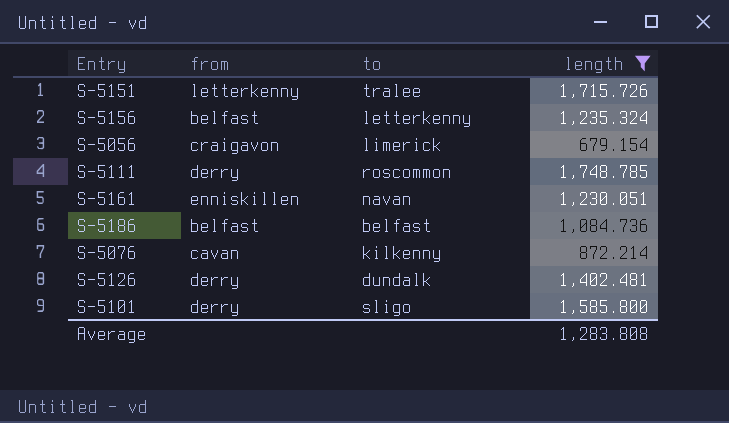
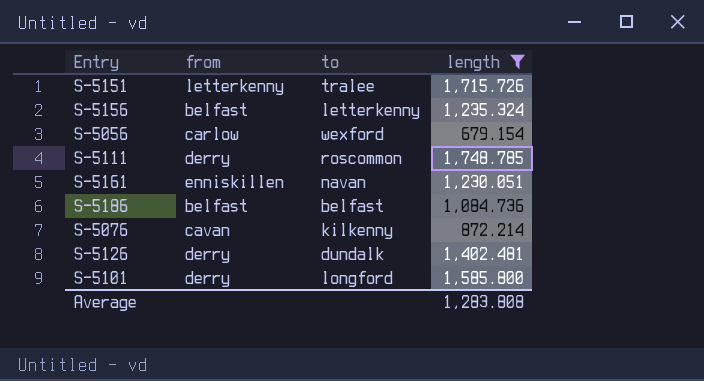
S-5056 | from: craigavon -> carlow
S-5056 | to: limerick -> wexford
S-5101 | to: sligo -> longford

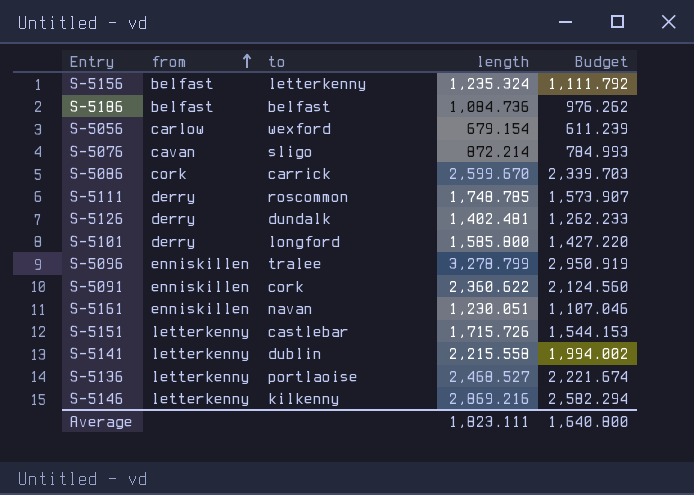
filter: length <= 1,748.785 -> none
row order: none -> from ascending
column Budget | formula: none -> [length] * 0.9
S-5076 | to: kilkenny -> sligo
S-5151 | to: tralee -> castlebar
Average | length: 1,283.808 -> 1,823.111

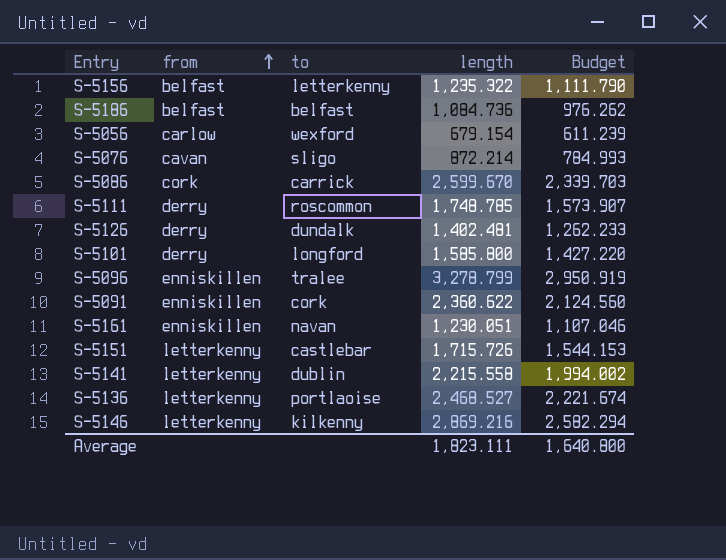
S-5156 | length: 1,235.324 -> 1,235.322
S-5156 | Budget: 1,111.792 -> 1,111.790

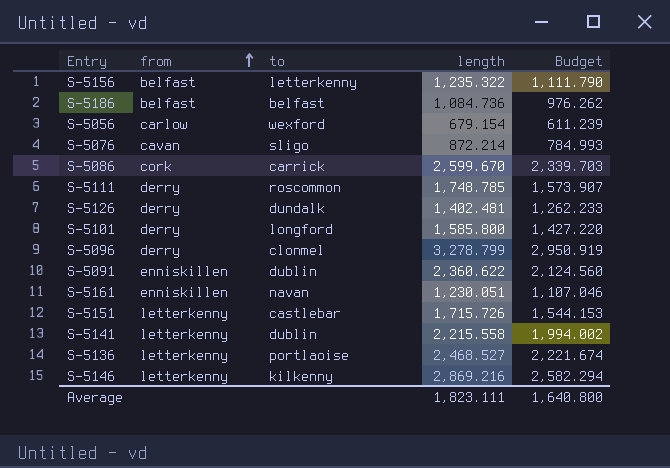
S-5096 | from: enniskillen -> derry
S-5096 | to: tralee -> clonmel
S-5091 | to: cork -> dublin

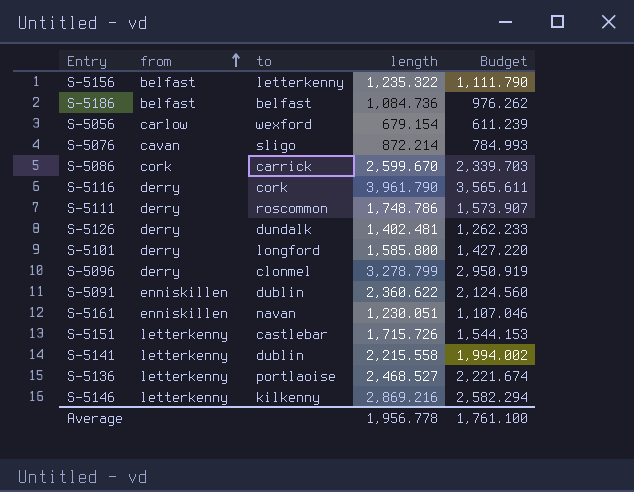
row S-5116: none -> derry | cork | 3,961.790 | 3,565.611
S-5111 | length: 1,748.785 -> 1,748.786
Average | length: 1,823.111 -> 1,956.778
Average | Budget: 1,640.800 -> 1,761.100

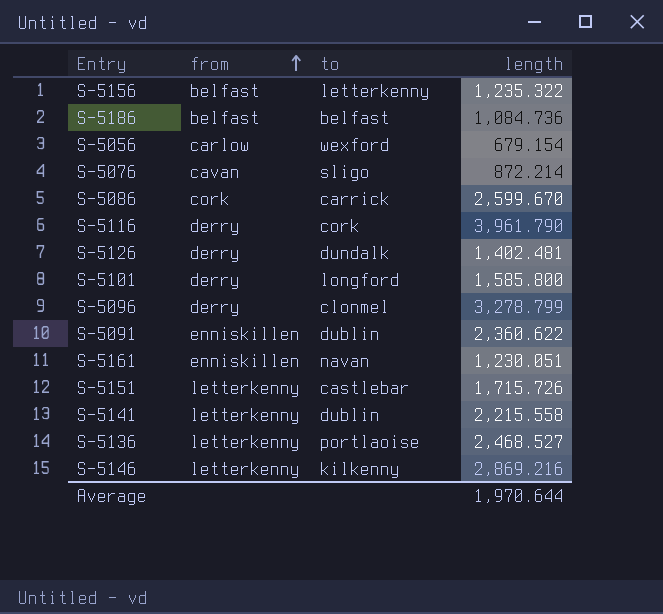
column Budget | formula: [length] * 0.9 -> none
row S-5111: derry | roscommon | 1,748.786 | 1,573.907 -> none
Average | length: 1,956.778 -> 1,970.644

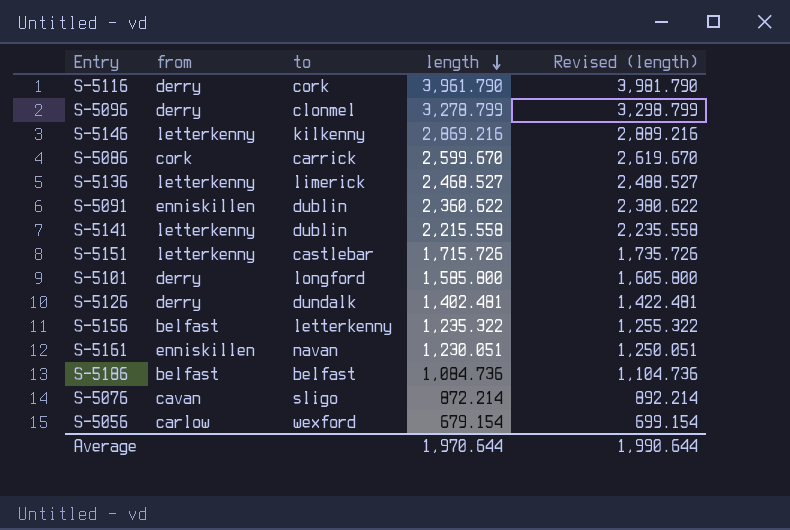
row order: from ascending -> length descending
column Revised (length) | formula: none -> [length] + 20
S-5136 | to: portlaoise -> limerick

